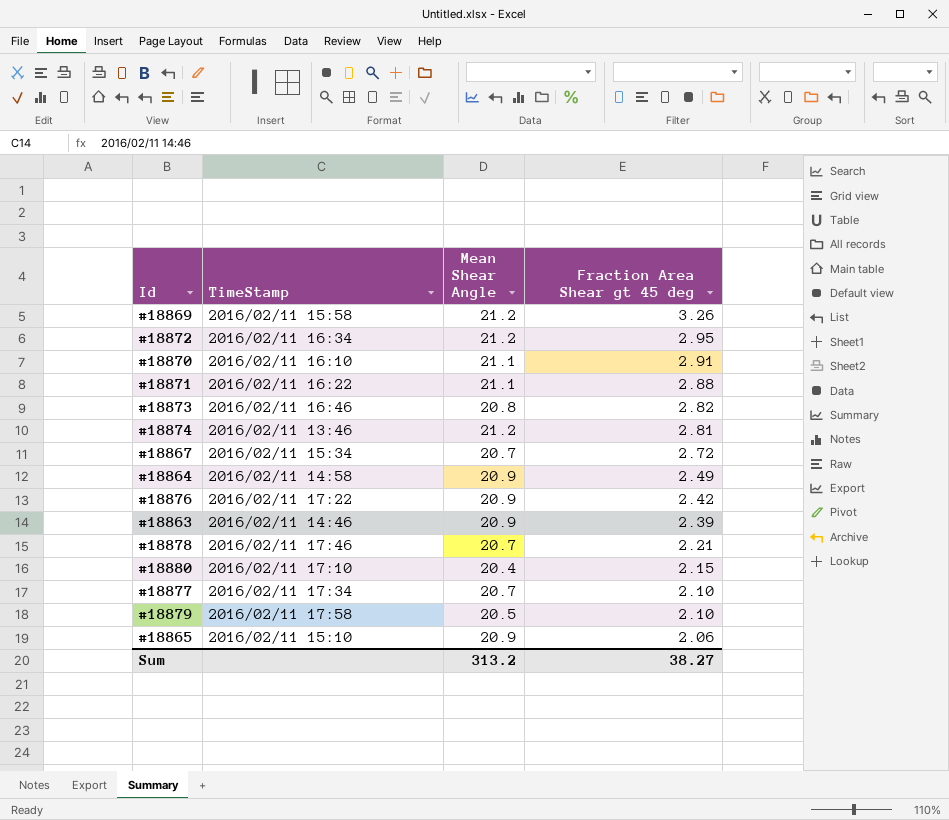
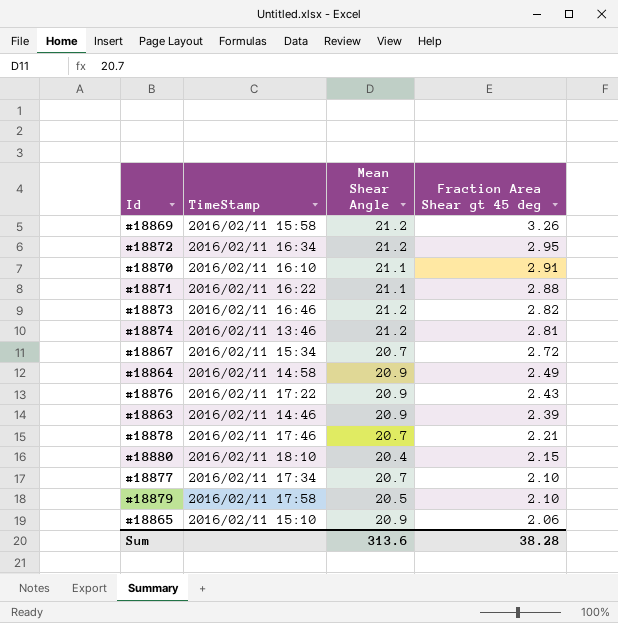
#18873 | Mean Shear Angle: 20.8 -> 21.2
#18876 | Fraction Area Shear gt 45 deg: 2.42 -> 2.43
#18880 | TimeStamp: 2016/02/11 17:10 -> 2016/02/11 18:10
Sum | Mean Shear Angle: 313.2 -> 313.6
Sum | Fraction Area Shear gt 45 deg: 38.27 -> 38.28

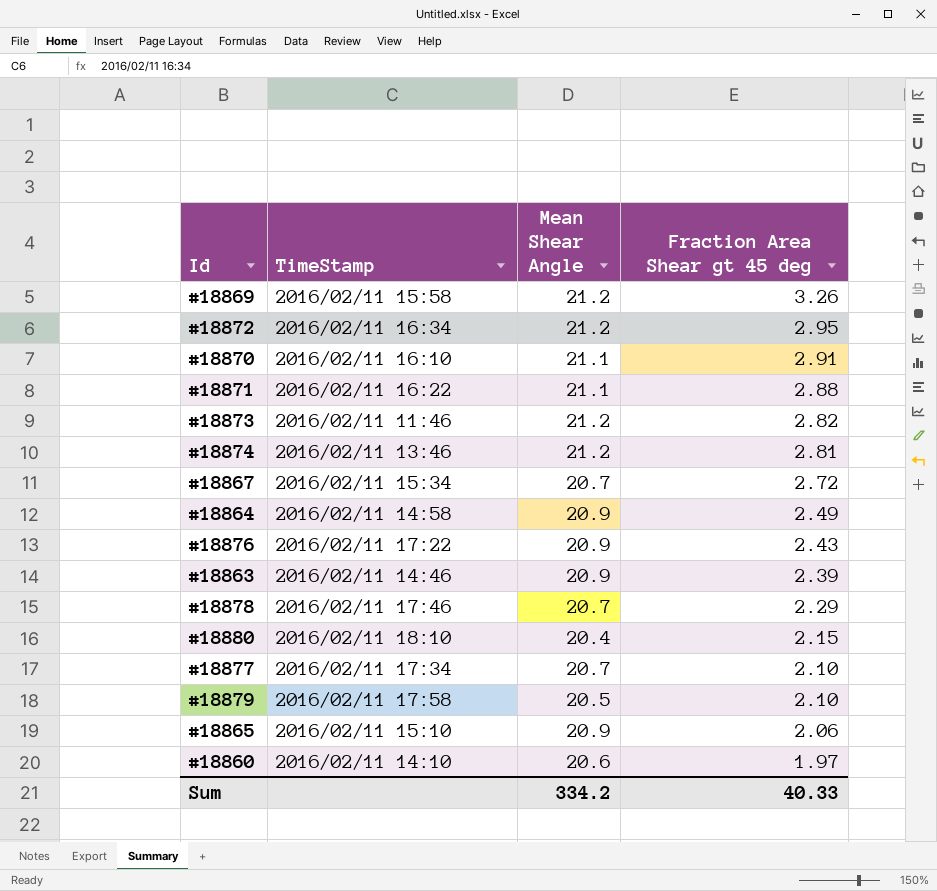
#18873 | TimeStamp: 2016/02/11 16:46 -> 2016/02/11 11:46
#18878 | Fraction Area Shear gt 45 deg: 2.21 -> 2.29
row #18860: none -> 2016/02/11 14:10 | 20.6 | 1.97
Sum | Mean Shear Angle: 313.6 -> 334.2
Sum | Fraction Area Shear gt 45 deg: 38.28 -> 40.33

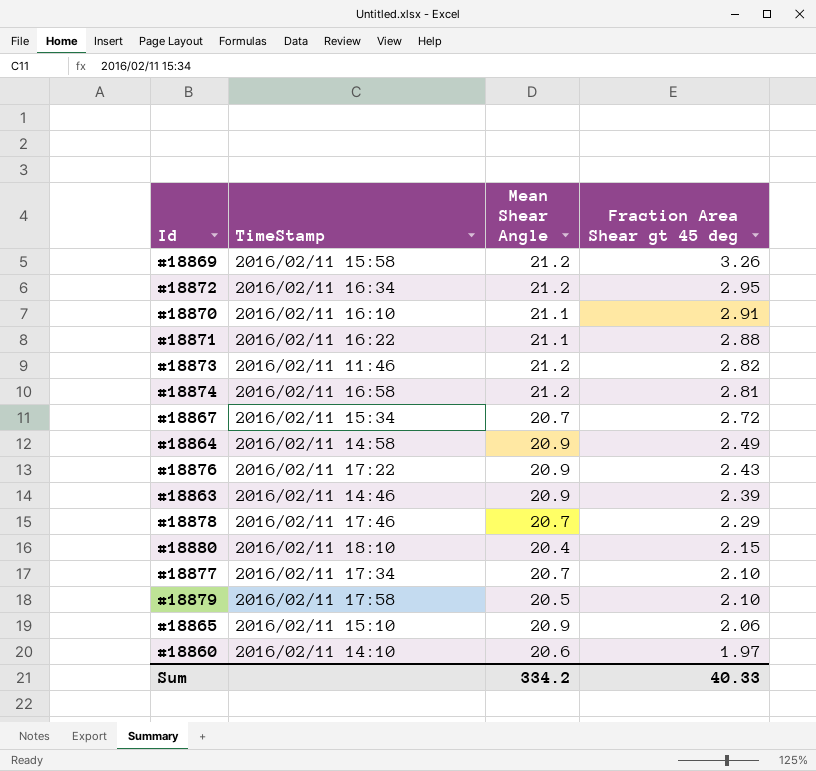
#18874 | TimeStamp: 2016/02/11 13:46 -> 2016/02/11 16:58

